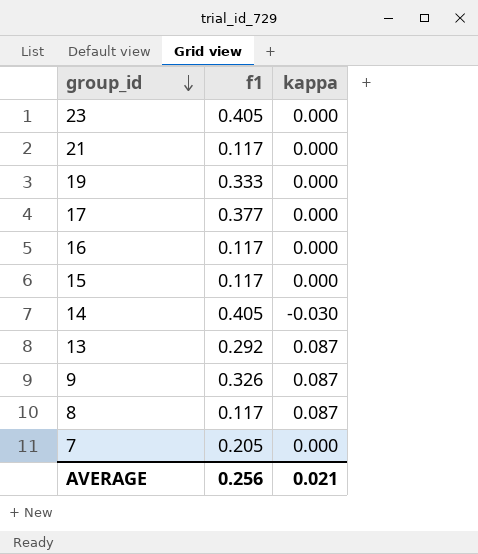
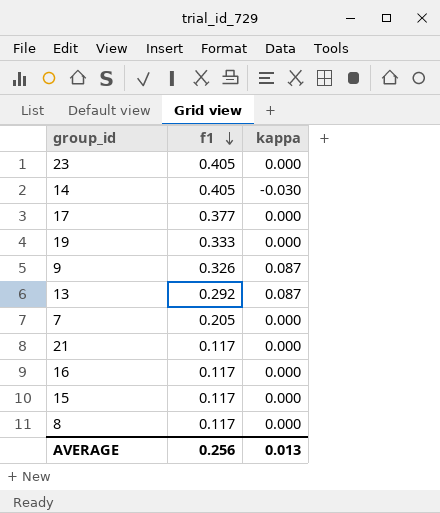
row order: group_id descending -> f1 descending
8 | kappa: 0.087 -> 0.000
AVERAGE | kappa: 0.021 -> 0.013

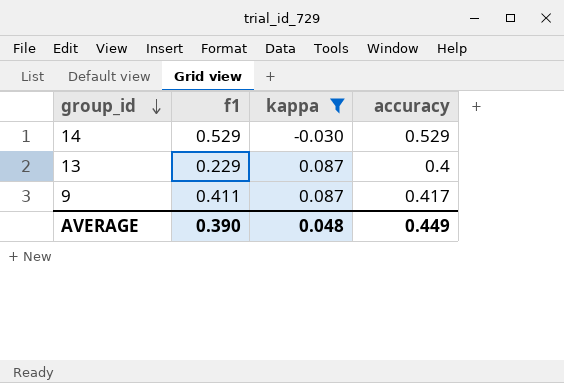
filter: none -> kappa != 0.000
row order: f1 descending -> group_id descending
column accuracy | position: none -> 4
14 | f1: 0.405 -> 0.529
13 | f1: 0.292 -> 0.229
9 | f1: 0.326 -> 0.411
AVERAGE | f1: 0.256 -> 0.390
AVERAGE | kappa: 0.013 -> 0.048

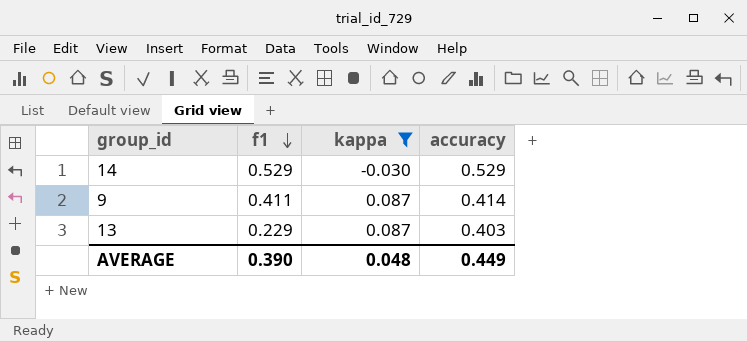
row order: group_id descending -> f1 descending
9 | accuracy: 0.417 -> 0.414
13 | accuracy: 0.4 -> 0.403

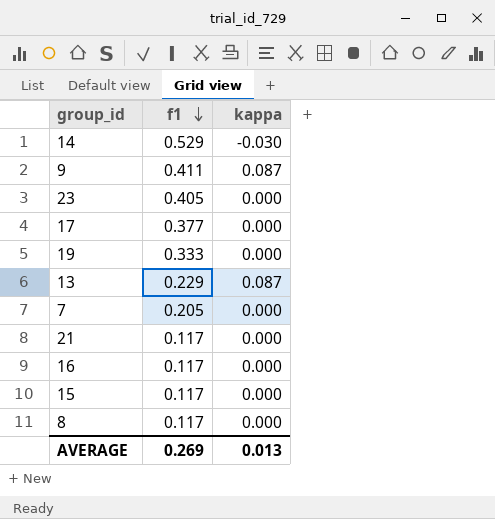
filter: kappa != 0.000 -> none
column accuracy | position: 4 -> none
AVERAGE | f1: 0.390 -> 0.269
AVERAGE | kappa: 0.048 -> 0.013

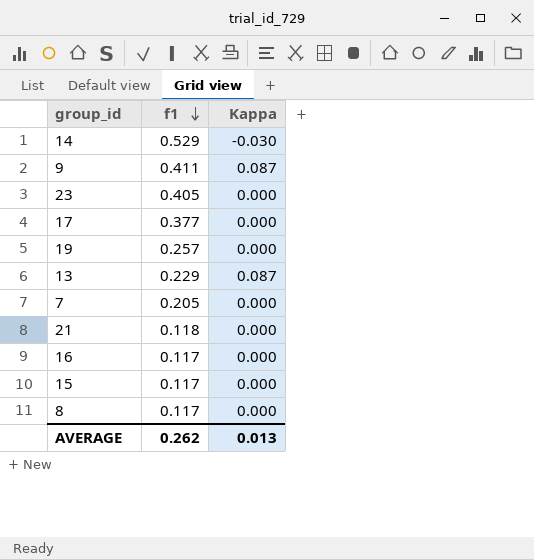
column name: kappa -> Kappa
19 | f1: 0.333 -> 0.257
21 | f1: 0.117 -> 0.118
AVERAGE | f1: 0.269 -> 0.262

